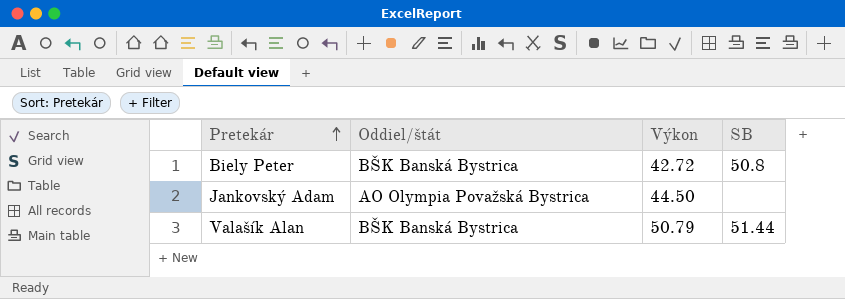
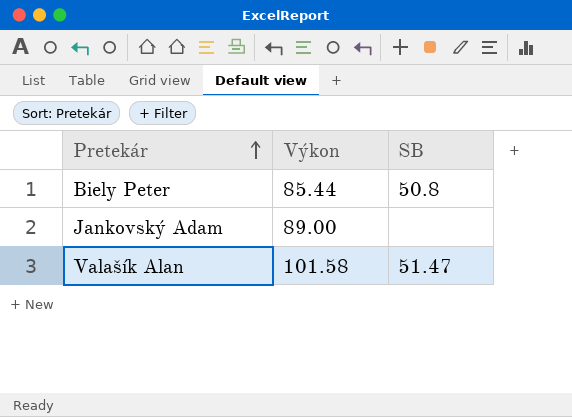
column Oddiel/štát | position: 2 -> none
Biely Peter | Výkon: 42.72 -> 85.44
Jankovský Adam | Výkon: 44.50 -> 89.00
Valašík Alan | Výkon: 50.79 -> 101.58
Valašík Alan | SB: 51.44 -> 51.47

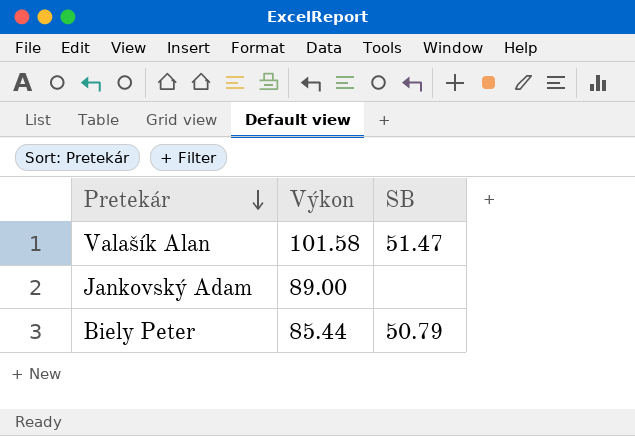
row order: Pretekár ascending -> Pretekár descending
Biely Peter | SB: 50.8 -> 50.79

